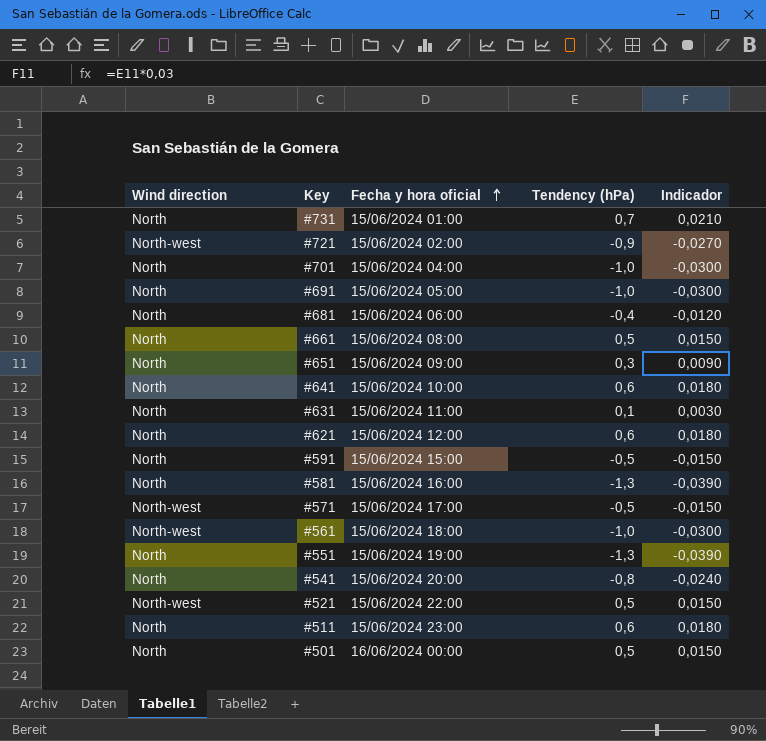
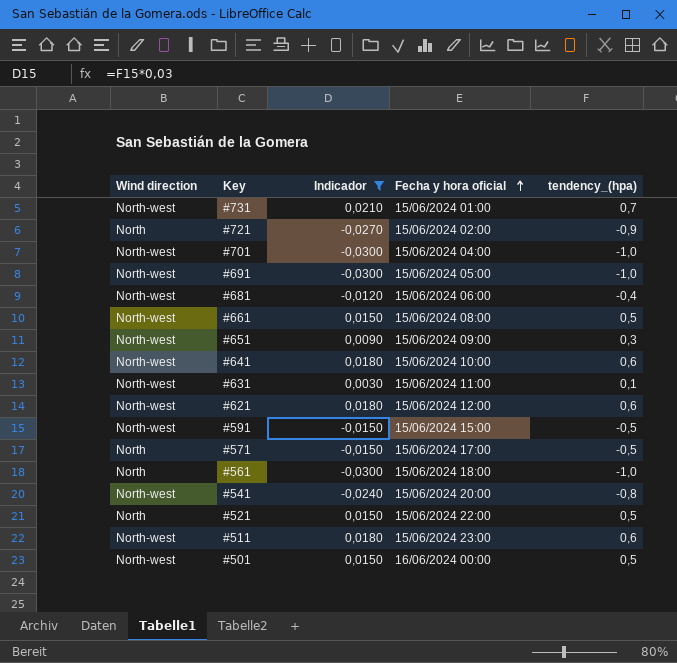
filter: none -> Indicador != -0,0390
column Indicador | position: 5 -> 3
column name: Tendency (hPa) -> tendency_(hpa)
#731 | Wind direction: North -> North-west
#721 | Wind direction: North-west -> North
#701 | Wind direction: North -> North-west
#691 | Wind direction: North -> North-west
#681 | Wind direction: North -> North-west
#661 | Wind direction: North -> North-west
#651 | Wind direction: North -> North-west
#641 | Wind direction: North -> North-west
#631 | Wind direction: North -> North-west
#621 | Wind direction: North -> North-west
#591 | Wind direction: North -> North-west
#571 | Wind direction: North-west -> North
#561 | Wind direction: North-west -> North
#541 | Wind direction: North -> North-west
#521 | Wind direction: North-west -> North
#511 | Wind direction: North -> North-west
#501 | Wind direction: North -> North-west

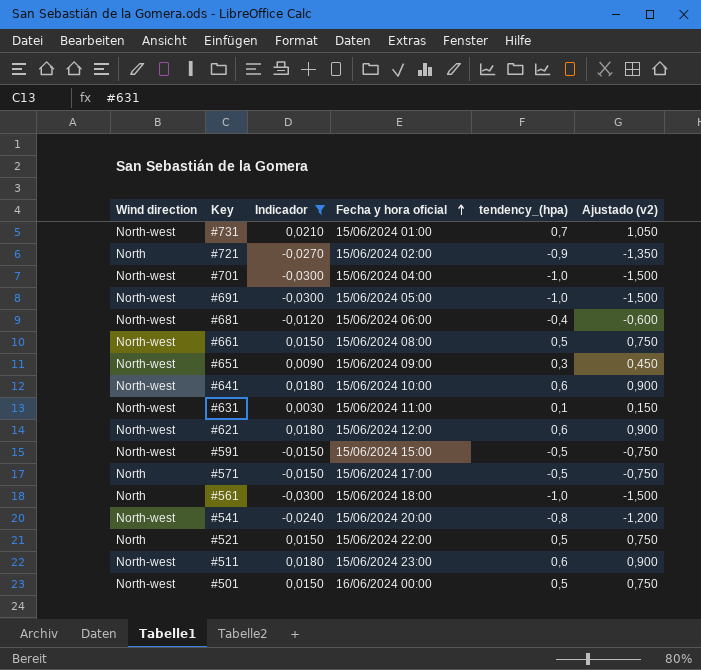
column Ajustado (v2) | formula: none -> [tendency_(hpa)] * 1,5

